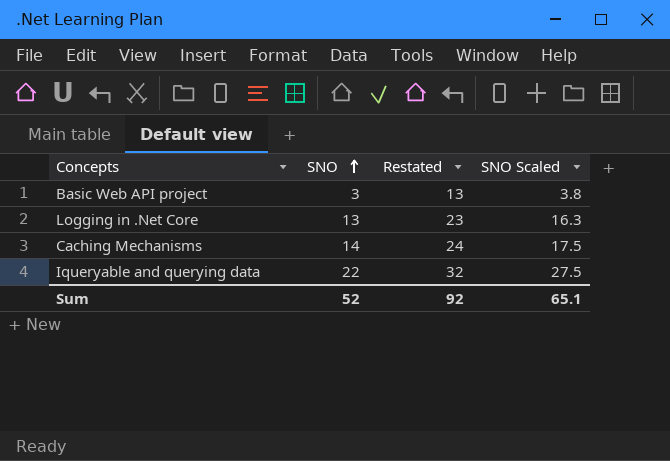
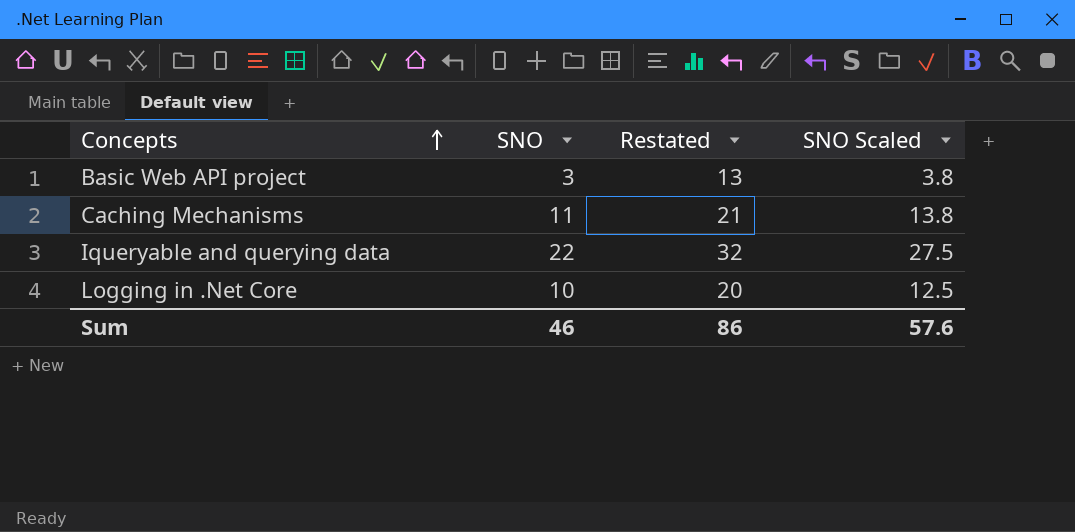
row order: SNO ascending -> Concepts ascending
Caching Mechanisms | SNO: 14 -> 11
Caching Mechanisms | Restated: 24 -> 21
Caching Mechanisms | SNO Scaled: 17.5 -> 13.8
Logging in .Net Core | SNO: 13 -> 10
Logging in .Net Core | Restated: 23 -> 20
Logging in .Net Core | SNO Scaled: 16.3 -> 12.5
Sum | SNO: 52 -> 46
Sum | Restated: 92 -> 86
Sum | SNO Scaled: 65.1 -> 57.6

